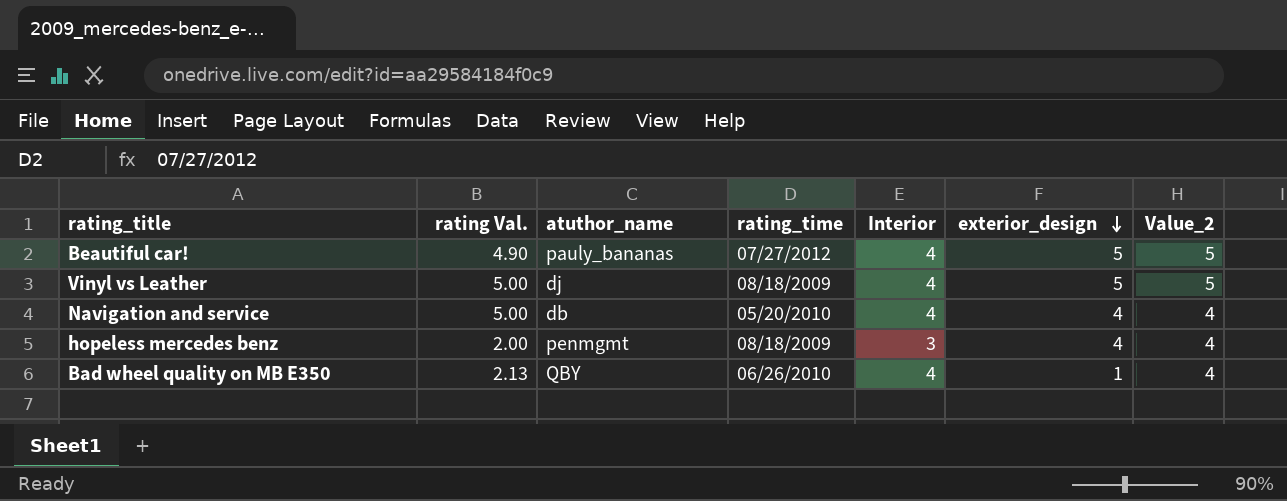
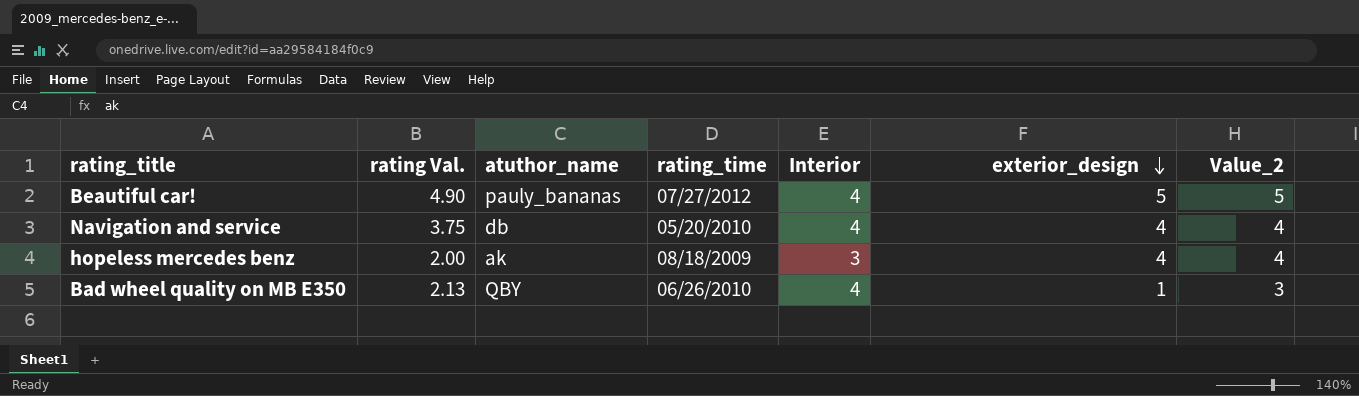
row Vinyl vs Leather: 5.00 | dj | 08/18/2009 | 4 | 5 | 5 -> none
Navigation and service | rating Val.: 5.00 -> 3.75
hopeless mercedes benz | atuthor_name: penmgmt -> ak
Bad wheel quality on MB E350 | Value_2: 4 -> 3

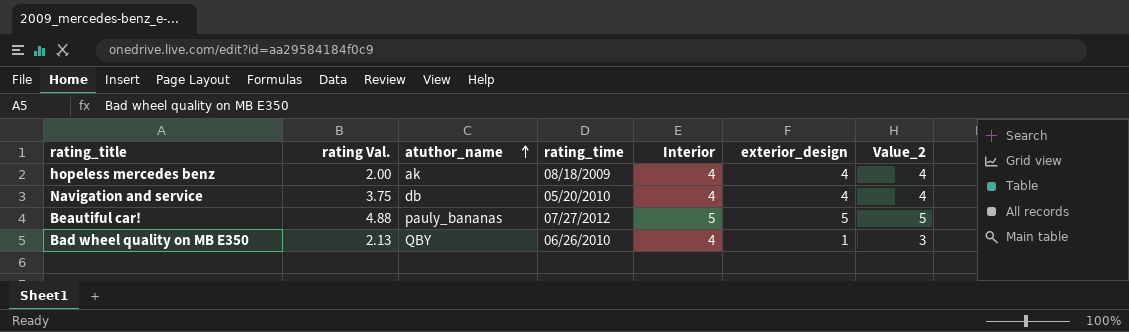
row order: exterior_design descending -> atuthor_name ascending
hopeless mercedes benz | Interior: 3 -> 4
Beautiful car! | rating Val.: 4.90 -> 4.88
Beautiful car! | Interior: 4 -> 5

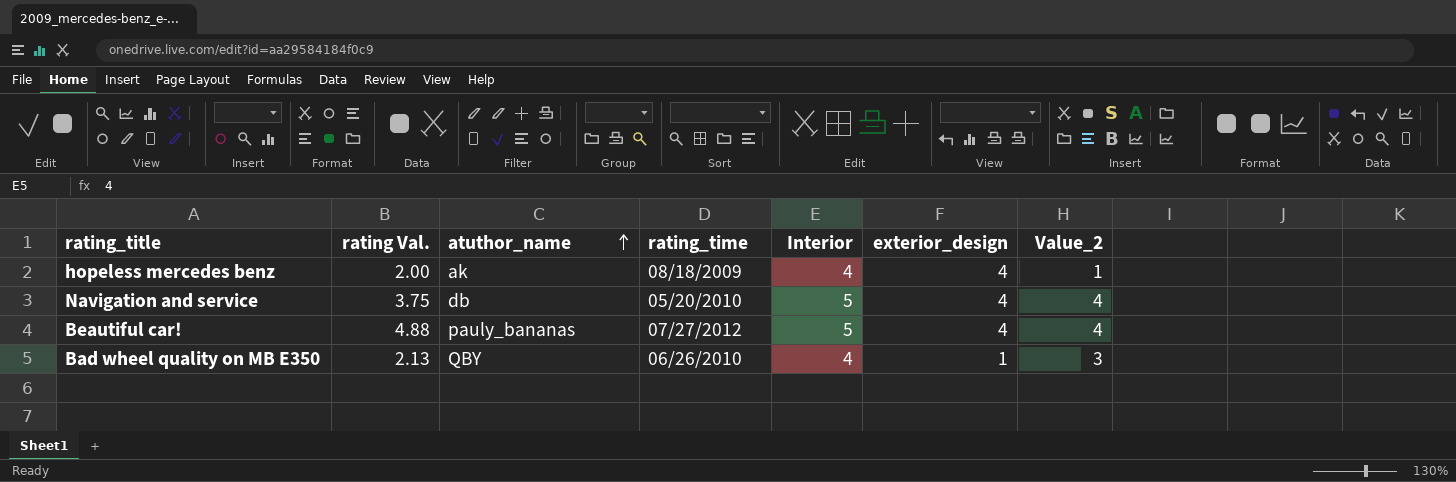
hopeless mercedes benz | Value_2: 4 -> 1
Navigation and service | Interior: 4 -> 5
Beautiful car! | exterior_design: 5 -> 4
Beautiful car! | Value_2: 5 -> 4

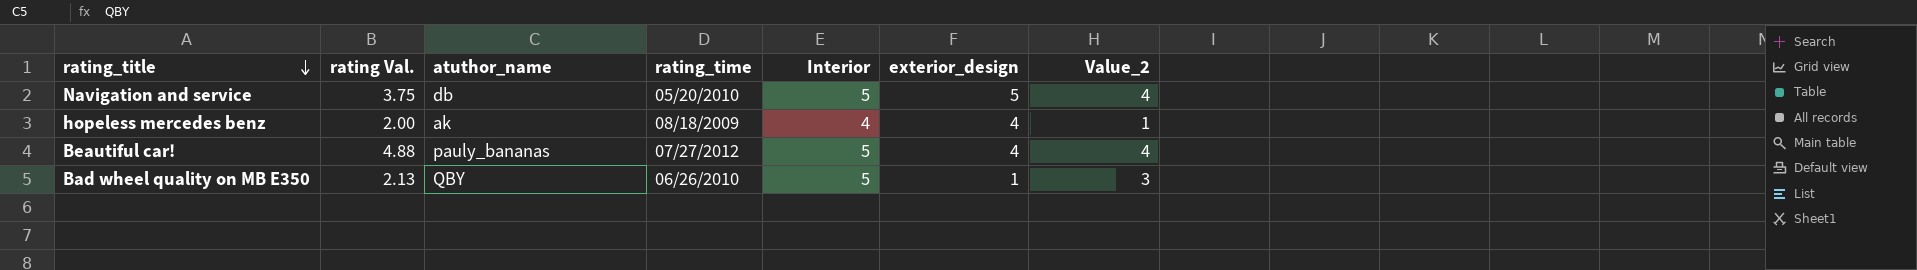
row order: atuthor_name ascending -> rating_title descending
Navigation and service | exterior_design: 4 -> 5
Bad wheel quality on MB E350 | Interior: 4 -> 5

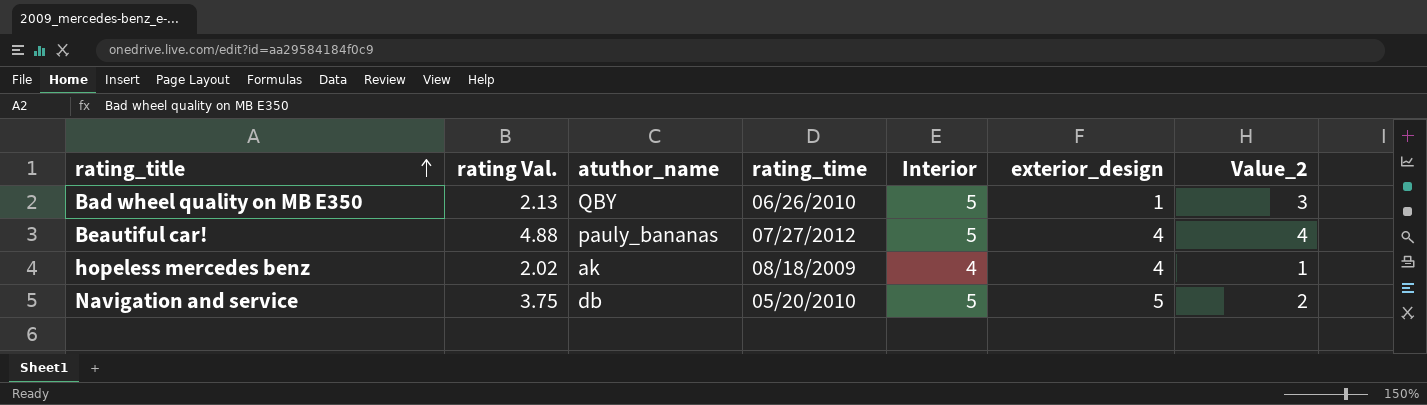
row order: rating_title descending -> rating_title ascending
hopeless mercedes benz | rating Val.: 2.00 -> 2.02
Navigation and service | Value_2: 4 -> 2

